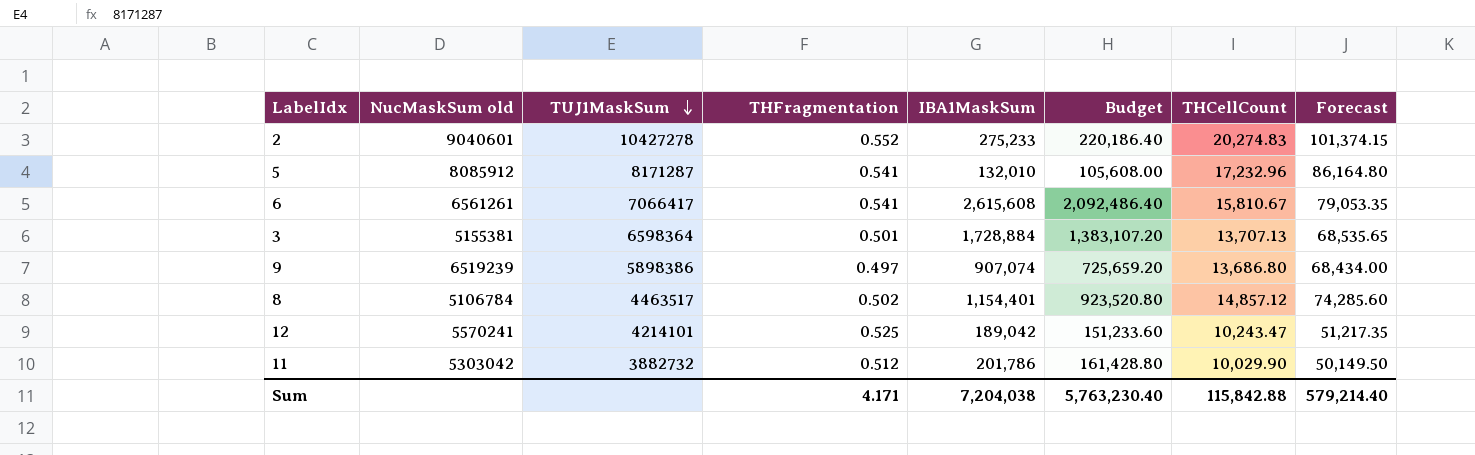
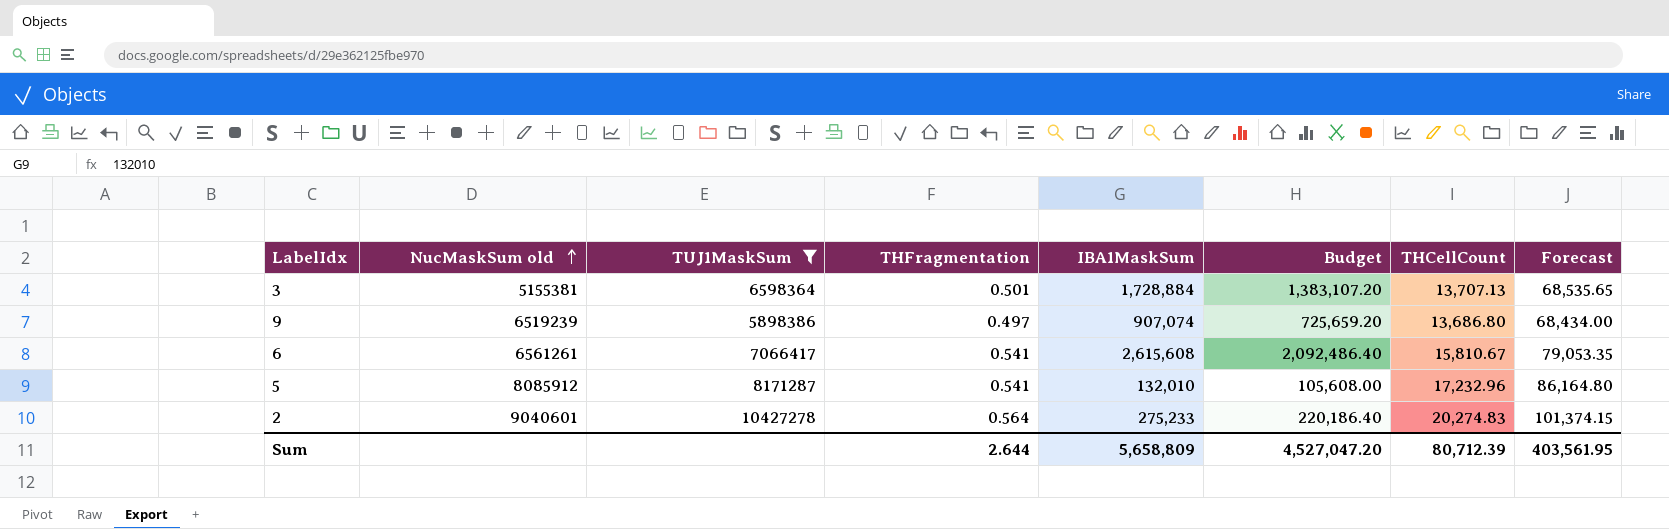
filter: none -> TUJ1MaskSum >= 5898386
row order: TUJ1MaskSum descending -> NucMaskSum old ascending
2 | THFragmentation: 0.552 -> 0.564
Sum | THFragmentation: 4.171 -> 2.644
Sum | IBA1MaskSum: 7,204,038 -> 5,658,809
Sum | Budget: 5,763,230.40 -> 4,527,047.20
Sum | THCellCount: 115,842.88 -> 80,712.39
Sum | Forecast: 579,214.40 -> 403,561.95

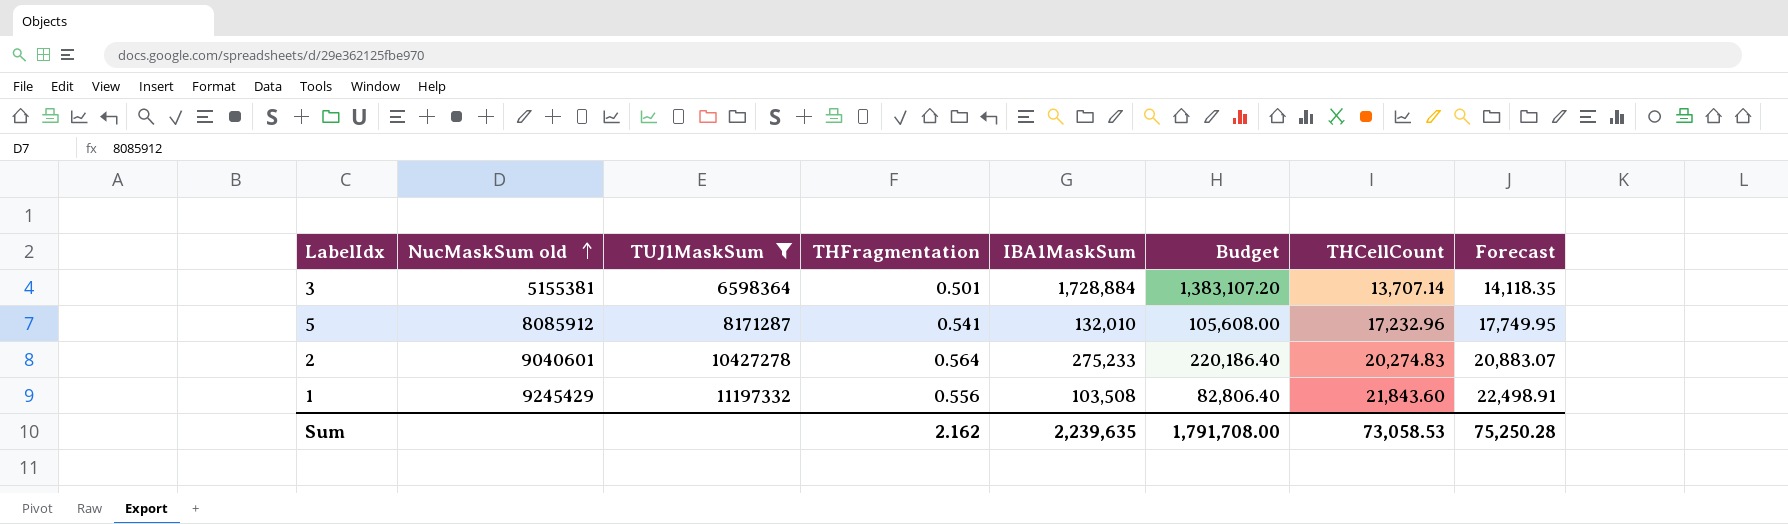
column Forecast | formula: [THCellCount] * 5 -> [THCellCount] * 1.03
row 9: 6519239 | 5898386 | 0.497 | 907,074 | 725,659.20 | 13,686.80 | 68,434.00 -> none
row 6: 6561261 | 7066417 | 0.541 | 2,615,608 | 2,092,486.40 | 15,810.67 | 79,053.35 -> none
3 | THCellCount: 13,707.13 -> 13,707.14
row 1: none -> 9245429 | 11197332 | 0.556 | 103,508 | 82,806.40 | 21,843.60 | 22,498.91
Sum | THFragmentation: 2.644 -> 2.162
Sum | IBA1MaskSum: 5,658,809 -> 2,239,635
Sum | Budget: 4,527,047.20 -> 1,791,708.00
Sum | THCellCount: 80,712.39 -> 73,058.53
Sum | Forecast: 403,561.95 -> 75,250.28

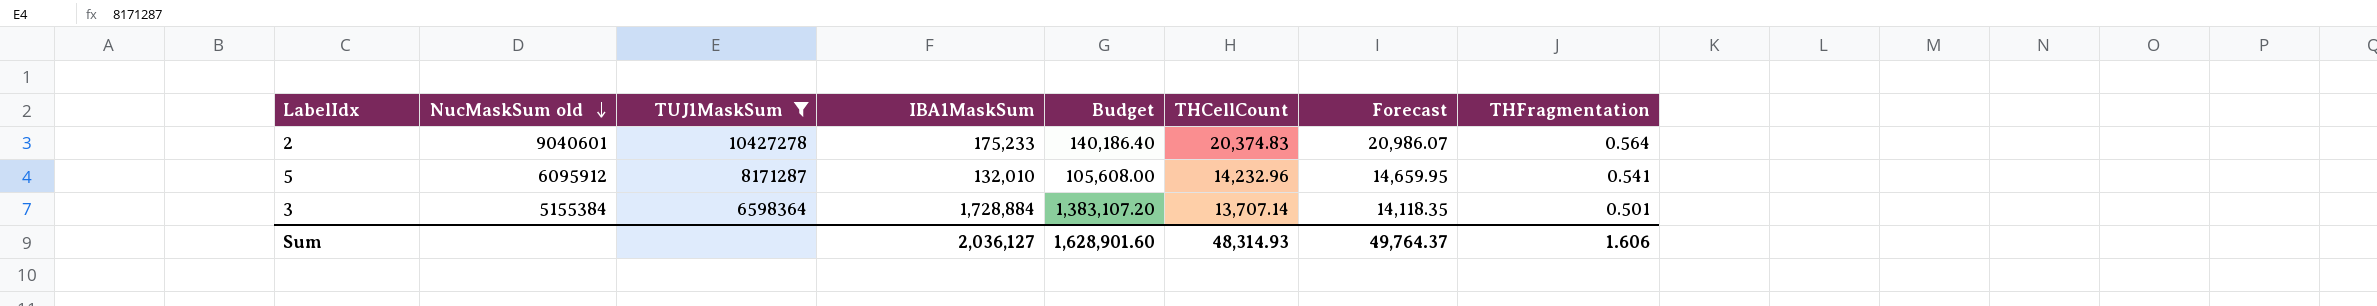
row order: NucMaskSum old ascending -> NucMaskSum old descending
column THFragmentation | position: 4 -> 8
row 1: 9245429 | 11197332 | 0.556 | 103,508 | 82,806.40 | 21,843.60 | 22,498.91 -> none
2 | IBA1MaskSum: 275,233 -> 175,233
2 | Budget: 220,186.40 -> 140,186.40
2 | THCellCount: 20,274.83 -> 20,374.83
2 | Forecast: 20,883.07 -> 20,986.07
5 | NucMaskSum old: 8085912 -> 6095912
5 | THCellCount: 17,232.96 -> 14,232.96
5 | Forecast: 17,749.95 -> 14,659.95
3 | NucMaskSum old: 5155381 -> 5155384
Sum | IBA1MaskSum: 2,239,635 -> 2,036,127
Sum | Budget: 1,791,708.00 -> 1,628,901.60
Sum | THCellCount: 73,058.53 -> 48,314.93
Sum | Forecast: 75,250.28 -> 49,764.37
Sum | THFragmentation: 2.162 -> 1.606

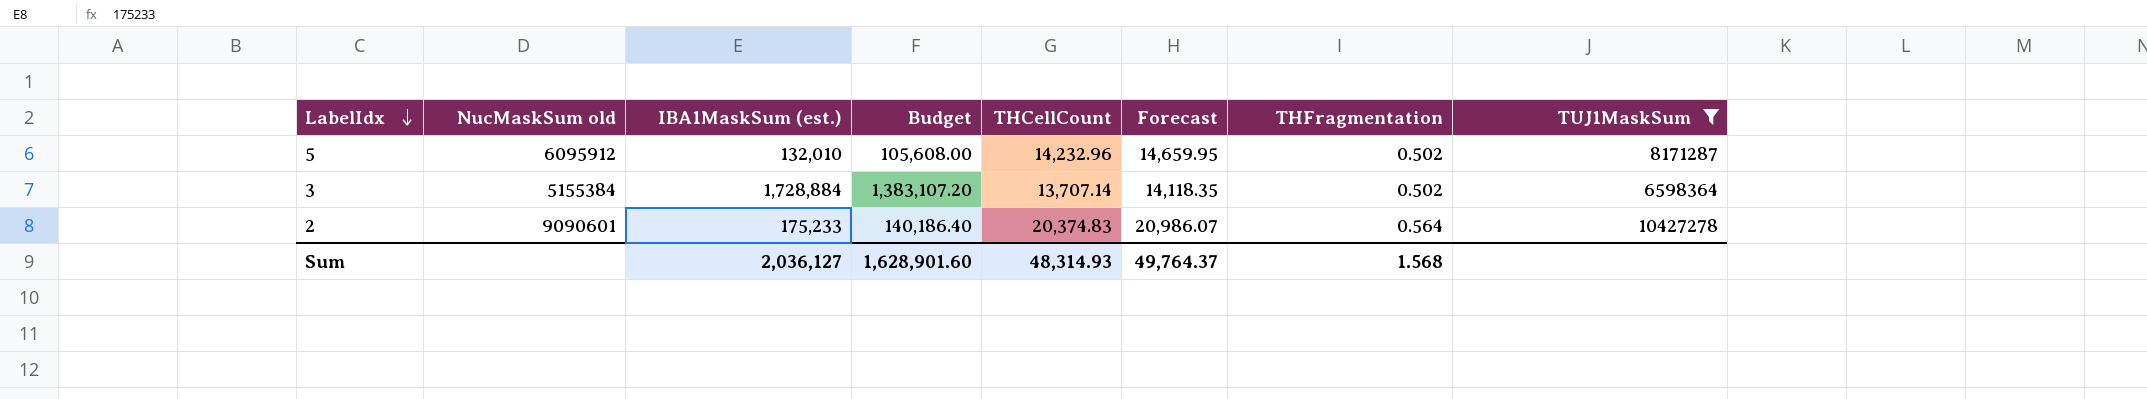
row order: NucMaskSum old descending -> LabelIdx descending
column name: IBA1MaskSum -> IBA1MaskSum (est.)
column TUJ1MaskSum | position: 3 -> 8
5 | THFragmentation: 0.541 -> 0.502
3 | THFragmentation: 0.501 -> 0.502
2 | NucMaskSum old: 9040601 -> 9090601
Sum | THFragmentation: 1.606 -> 1.568

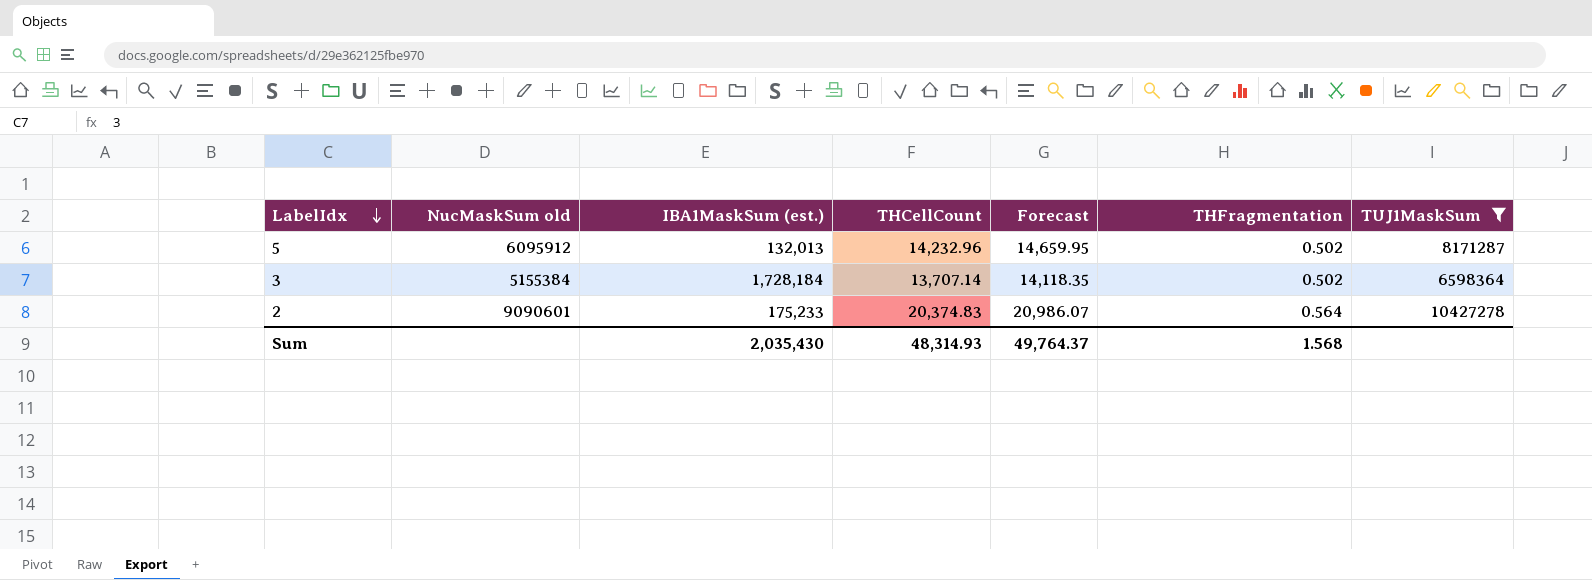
column Budget | formula: [IBA1MaskSum (est.)] * 0.8 -> none
5 | IBA1MaskSum (est.): 132,010 -> 132,013
3 | IBA1MaskSum (est.): 1,728,884 -> 1,728,184
Sum | IBA1MaskSum (est.): 2,036,127 -> 2,035,430

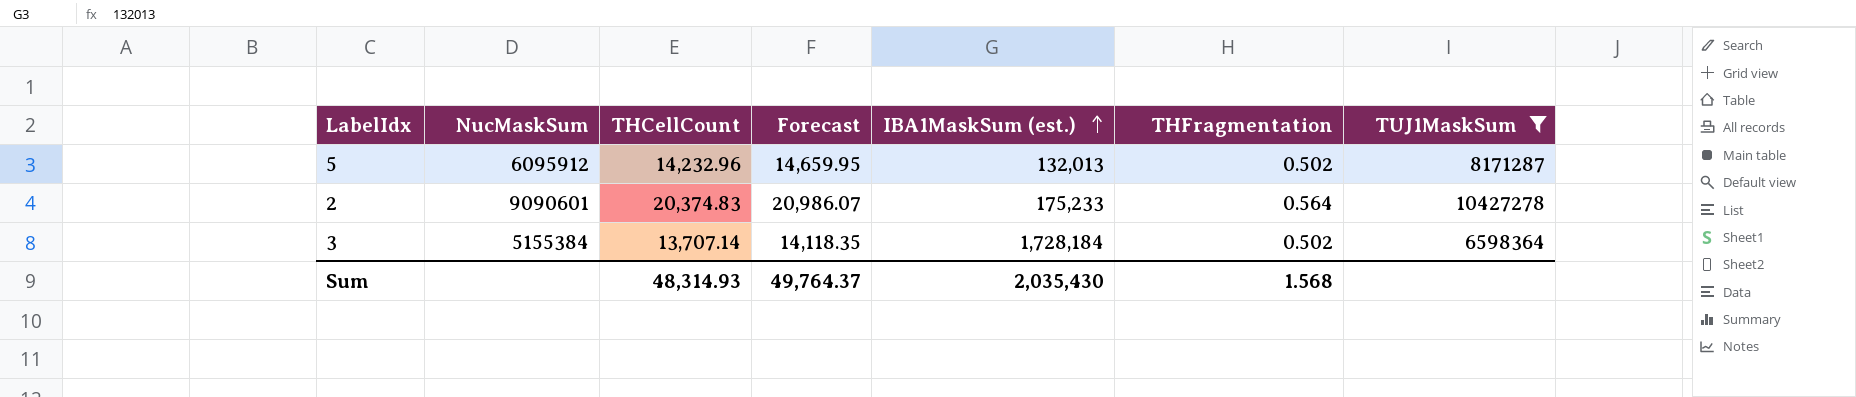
row order: LabelIdx descending -> IBA1MaskSum (est.) ascending
column name: NucMaskSum old -> NucMaskSum
column IBA1MaskSum (est.) | position: 3 -> 5

